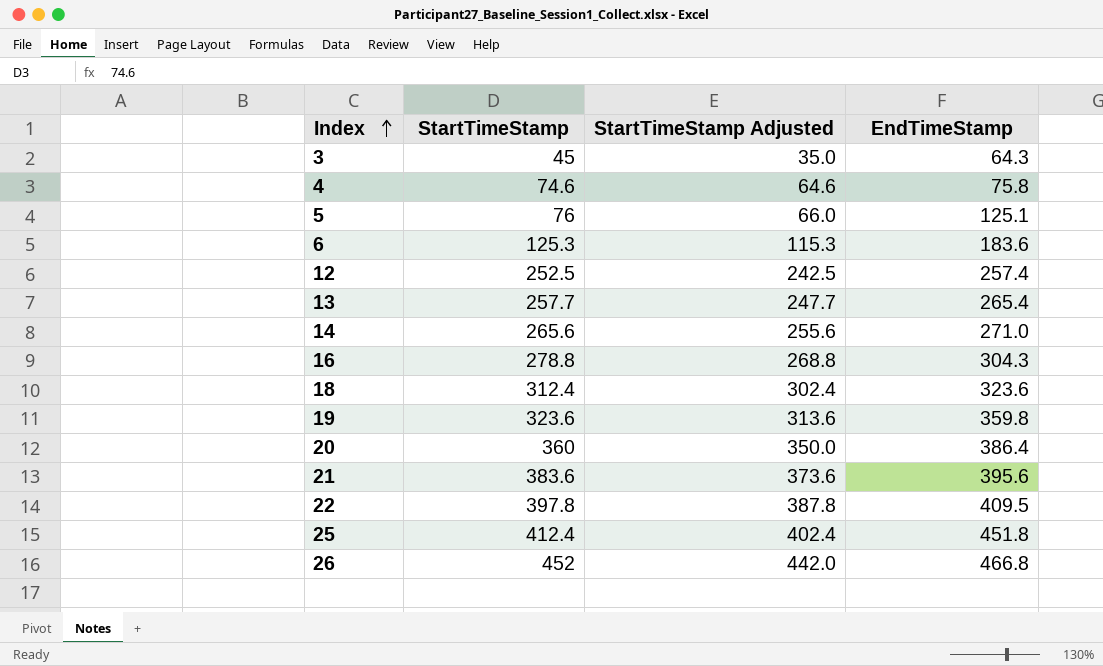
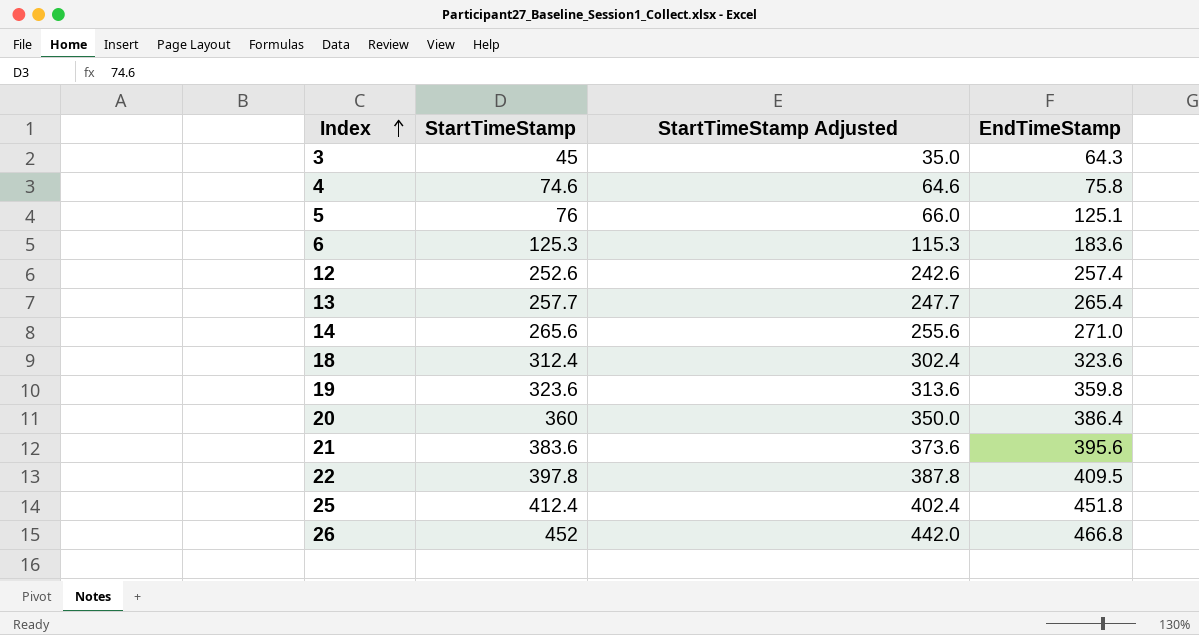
row 16: 278.8 | 268.8 | 304.3 -> none
12 | StartTimeStamp: 252.5 -> 252.6
12 | StartTimeStamp Adjusted: 242.5 -> 242.6

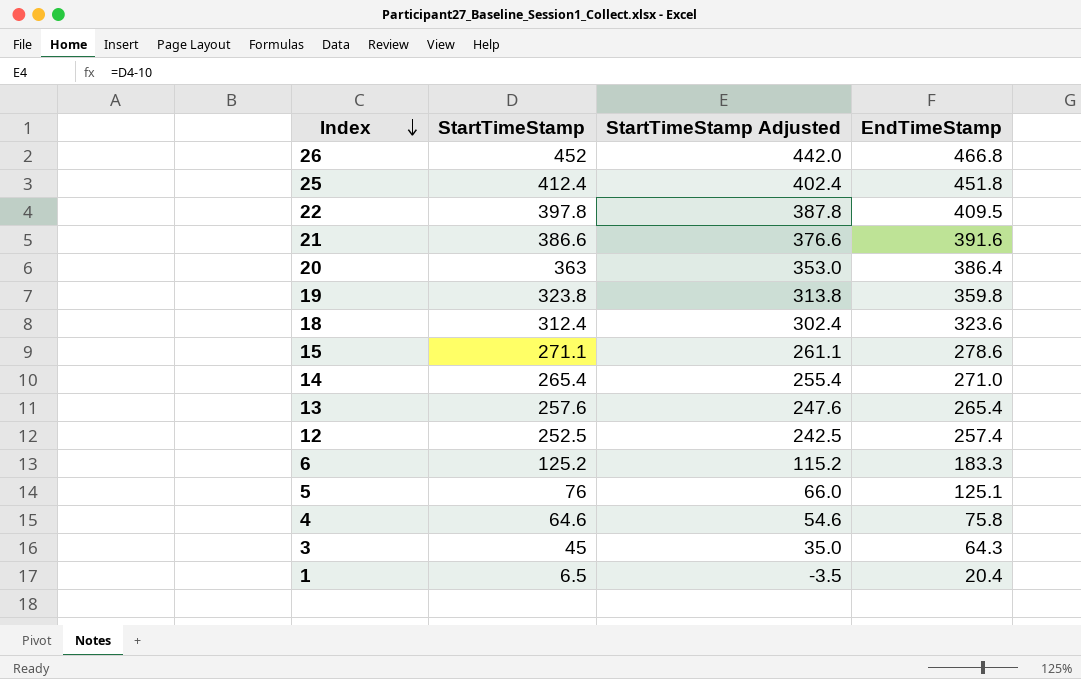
row order: Index ascending -> Index descending
21 | StartTimeStamp: 383.6 -> 386.6
21 | StartTimeStamp Adjusted: 373.6 -> 376.6
21 | EndTimeStamp: 395.6 -> 391.6
20 | StartTimeStamp: 360 -> 363
20 | StartTimeStamp Adjusted: 350.0 -> 353.0
19 | StartTimeStamp: 323.6 -> 323.8
19 | StartTimeStamp Adjusted: 313.6 -> 313.8
row 15: none -> 271.1 | 261.1 | 278.6
14 | StartTimeStamp: 265.6 -> 265.4
14 | StartTimeStamp Adjusted: 255.6 -> 255.4
13 | StartTimeStamp: 257.7 -> 257.6
13 | StartTimeStamp Adjusted: 247.7 -> 247.6
12 | StartTimeStamp: 252.6 -> 252.5
12 | StartTimeStamp Adjusted: 242.6 -> 242.5
6 | StartTimeStamp: 125.3 -> 125.2
6 | StartTimeStamp Adjusted: 115.3 -> 115.2
6 | EndTimeStamp: 183.6 -> 183.3
4 | StartTimeStamp: 74.6 -> 64.6
4 | StartTimeStamp Adjusted: 64.6 -> 54.6
row 1: none -> 6.5 | -3.5 | 20.4

